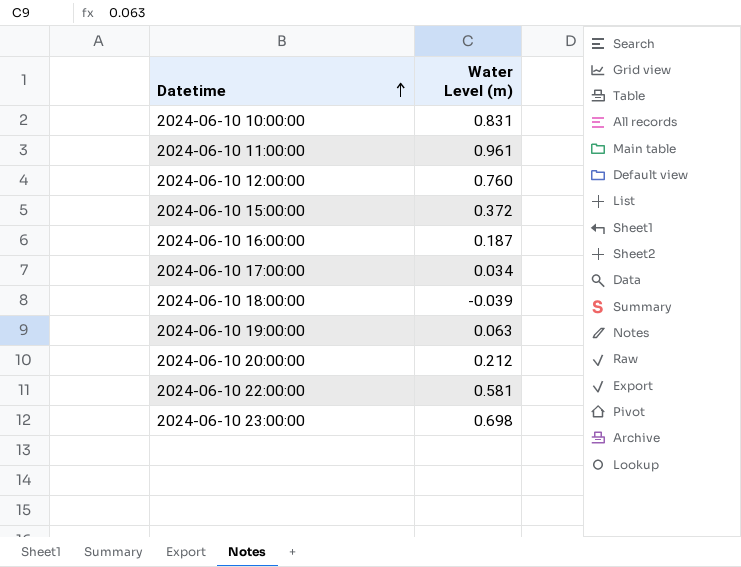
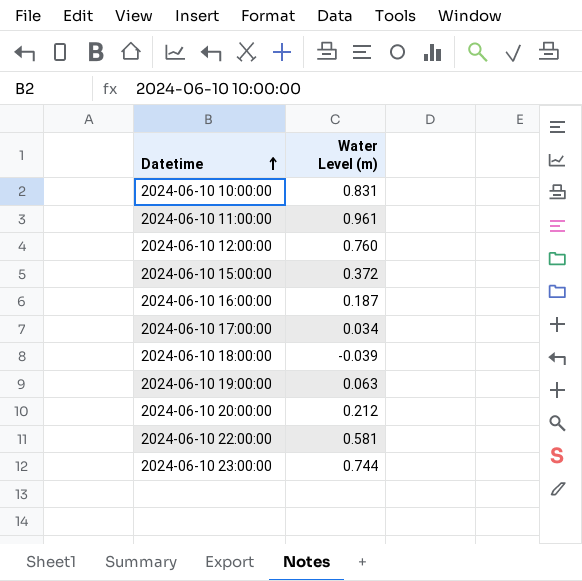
2024-06-10 23:00:00 | Water Level (m): 0.698 -> 0.744

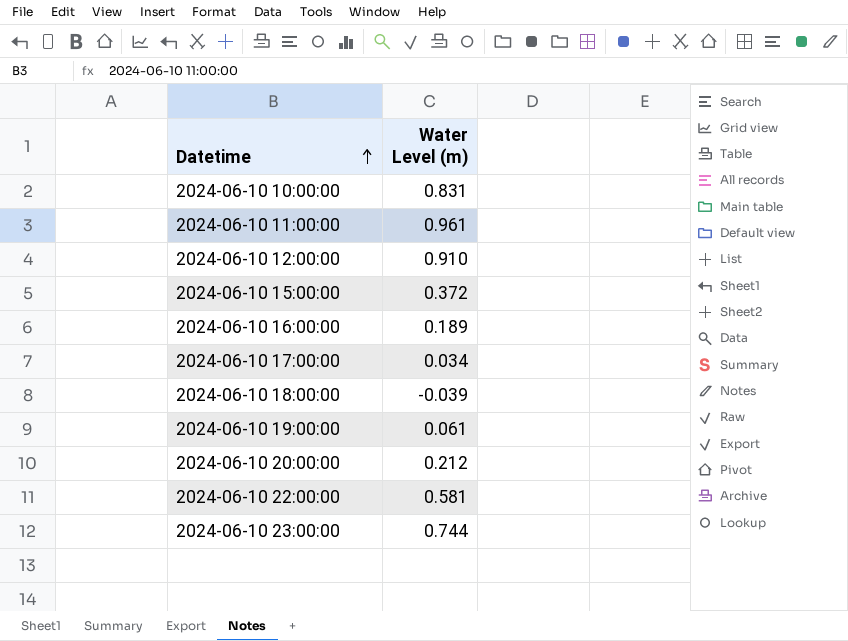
2024-06-10 12:00:00 | Water Level (m): 0.760 -> 0.910
2024-06-10 16:00:00 | Water Level (m): 0.187 -> 0.189
2024-06-10 19:00:00 | Water Level (m): 0.063 -> 0.061

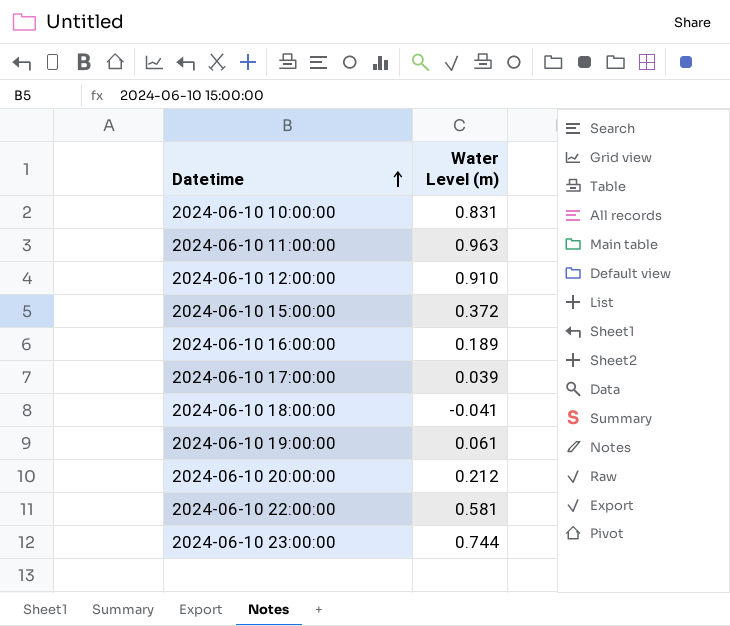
2024-06-10 11:00:00 | Water Level (m): 0.961 -> 0.963
2024-06-10 17:00:00 | Water Level (m): 0.034 -> 0.039
2024-06-10 18:00:00 | Water Level (m): -0.039 -> -0.041

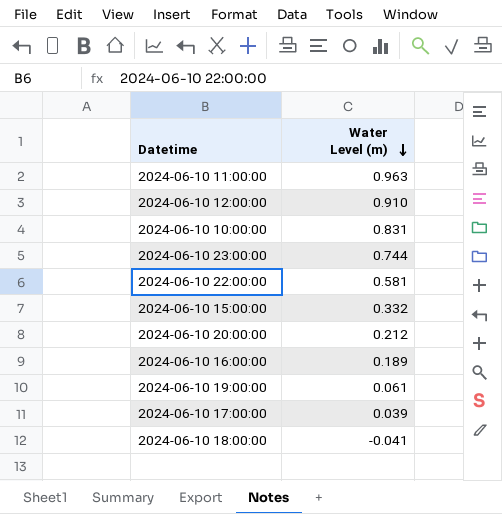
row order: Datetime ascending -> Water Level (m) descending
2024-06-10 15:00:00 | Water Level (m): 0.372 -> 0.332

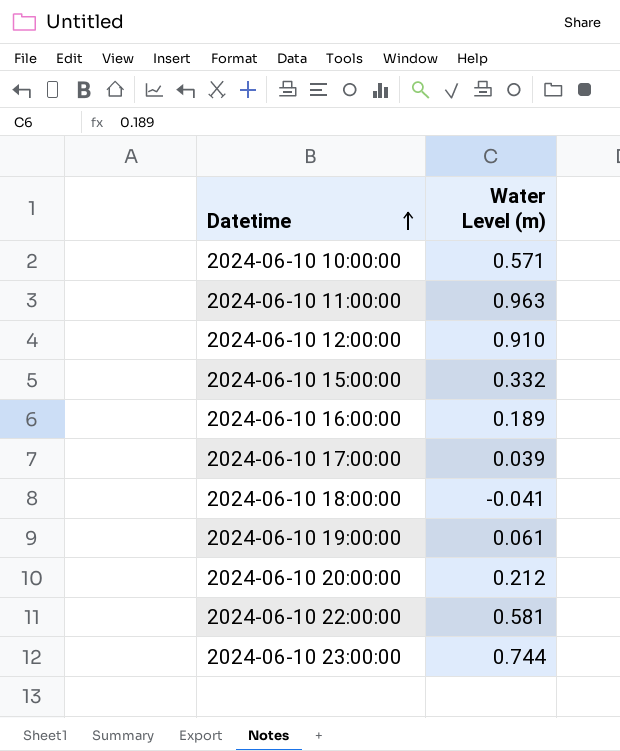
row order: Water Level (m) descending -> Datetime ascending
2024-06-10 10:00:00 | Water Level (m): 0.831 -> 0.571

